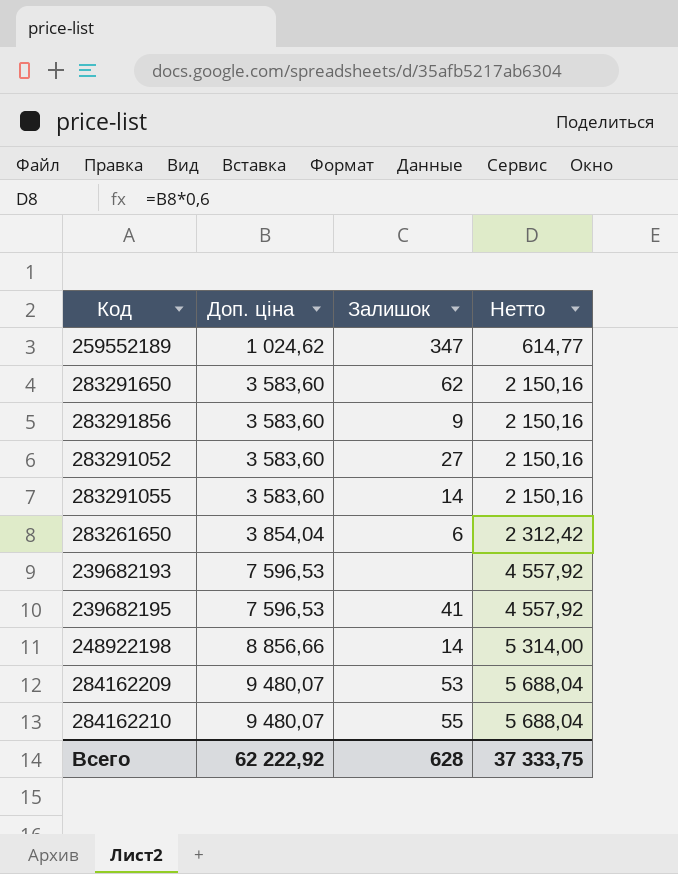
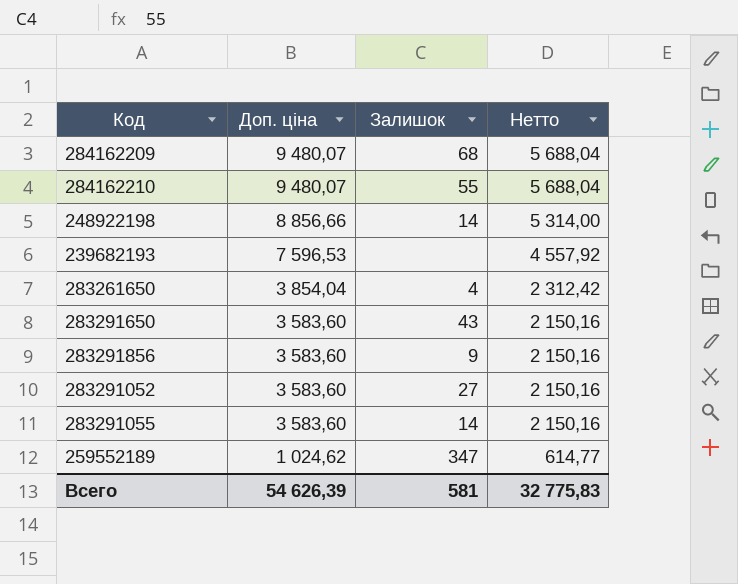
row order: Доп. ціна ascending -> Доп. ціна descending
row 239682195: 7 596,53 | 41 | 4 557,92 -> none
284162209 | Залишок: 53 -> 68
283261650 | Залишок: 6 -> 4
283291650 | Залишок: 62 -> 43
Всего | Доп. ціна: 62 222,92 -> 54 626,39
Всего | Залишок: 628 -> 581
Всего | Нетто: 37 333,75 -> 32 775,83

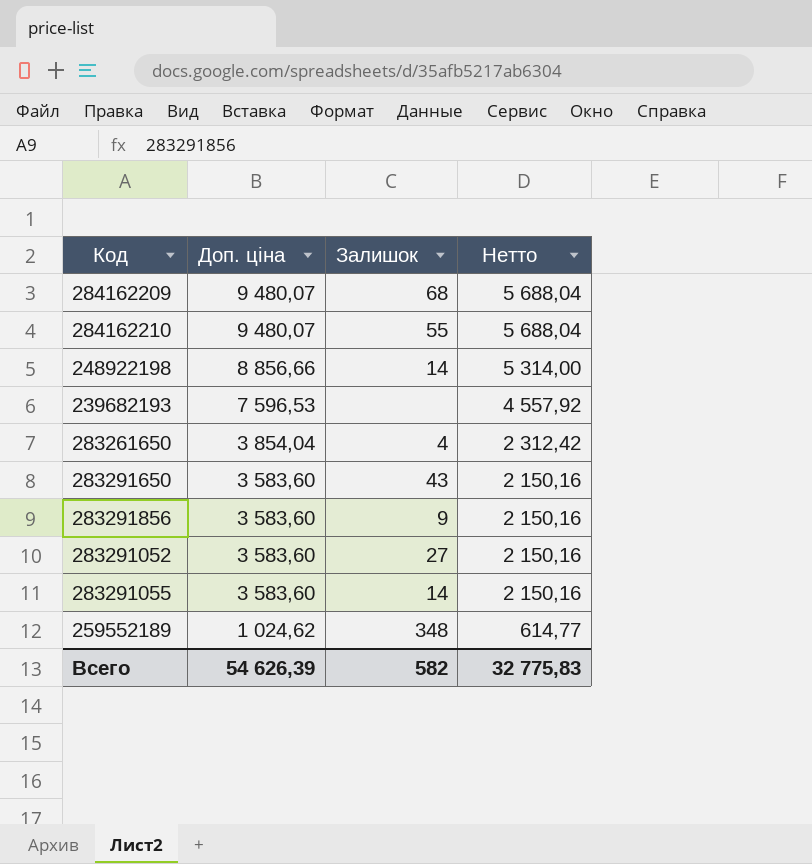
259552189 | Залишок: 347 -> 348
Всего | Залишок: 581 -> 582

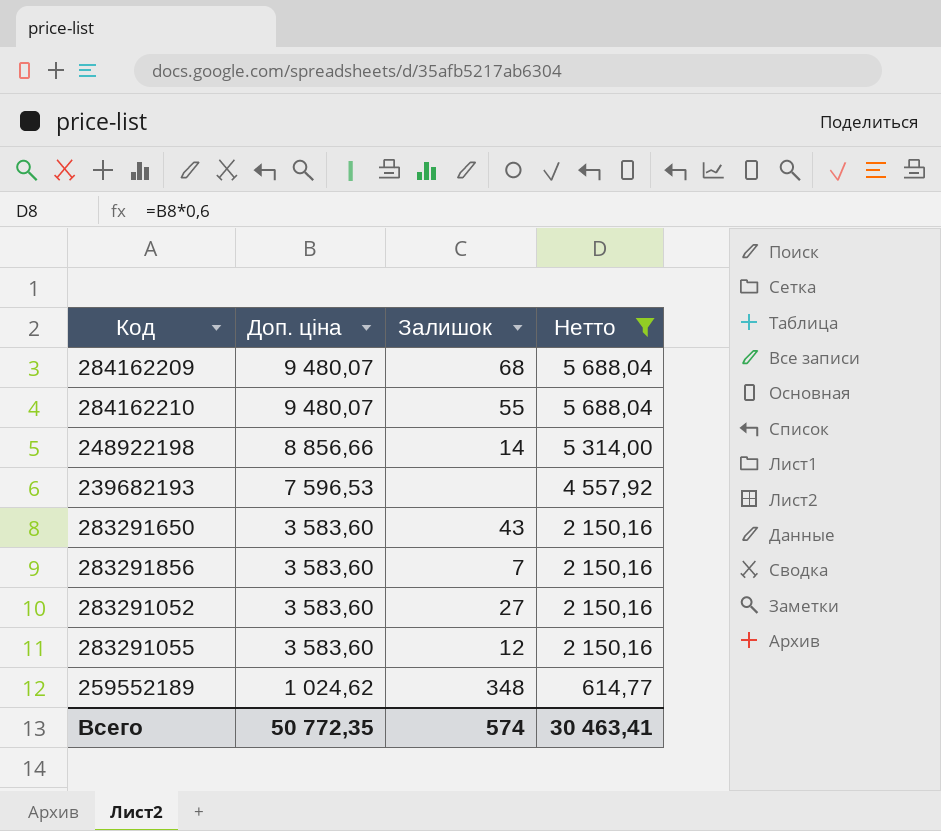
filter: none -> Нетто != 2 312,42
283291856 | Залишок: 9 -> 7
283291055 | Залишок: 14 -> 12
Всего | Доп. ціна: 54 626,39 -> 50 772,35
Всего | Залишок: 582 -> 574
Всего | Нетто: 32 775,83 -> 30 463,41

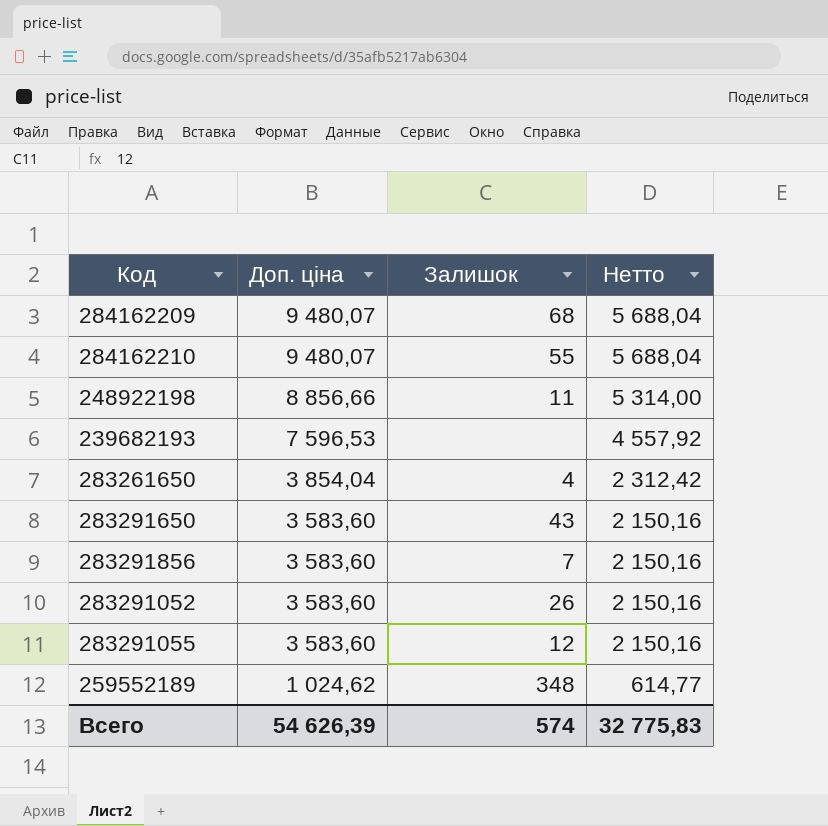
filter: Нетто != 2 312,42 -> none
248922198 | Залишок: 14 -> 11
283291052 | Залишок: 27 -> 26
Всего | Доп. ціна: 50 772,35 -> 54 626,39
Всего | Нетто: 30 463,41 -> 32 775,83

